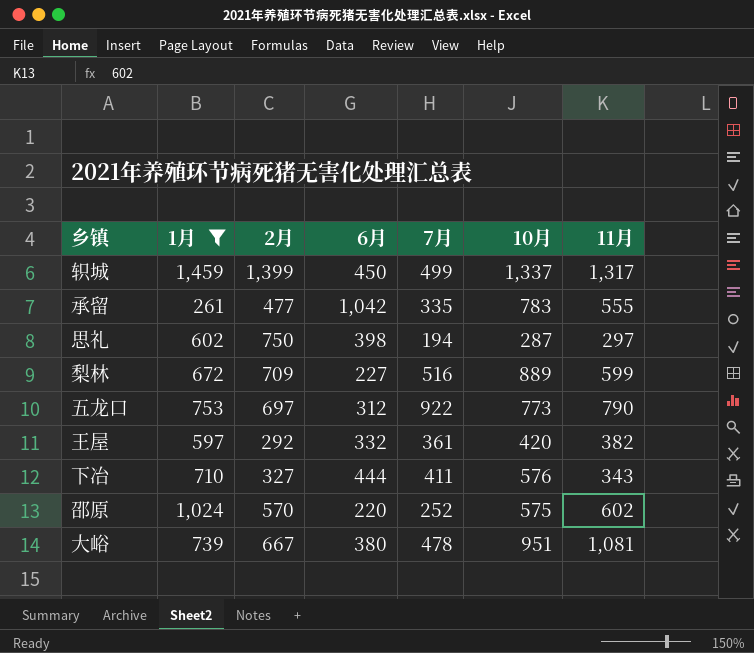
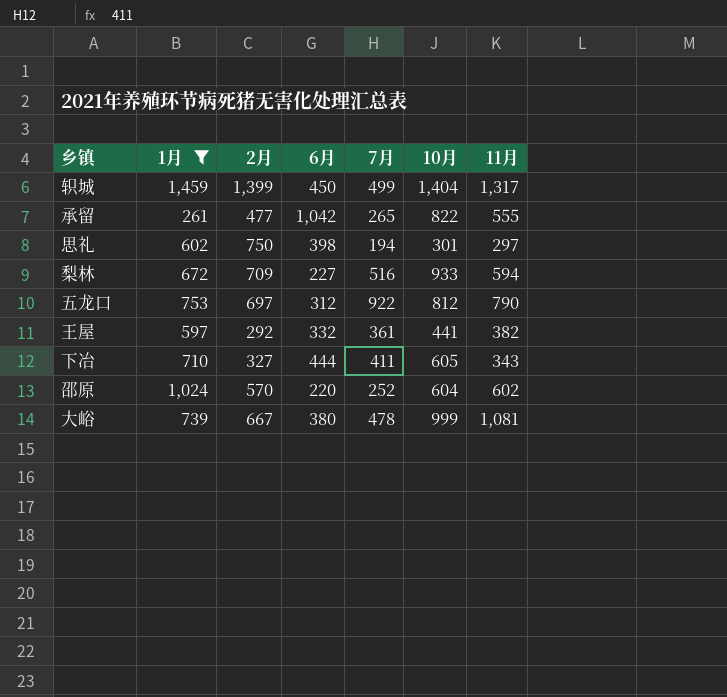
轵城 | 10月: 1,337 -> 1,404
承留 | 7月: 335 -> 265
承留 | 10月: 783 -> 822
思礼 | 10月: 287 -> 301
梨林 | 10月: 889 -> 933
梨林 | 11月: 599 -> 594
五龙口 | 10月: 773 -> 812
王屋 | 10月: 420 -> 441
下冶 | 10月: 576 -> 605
邵原 | 10月: 575 -> 604
大峪 | 10月: 951 -> 999

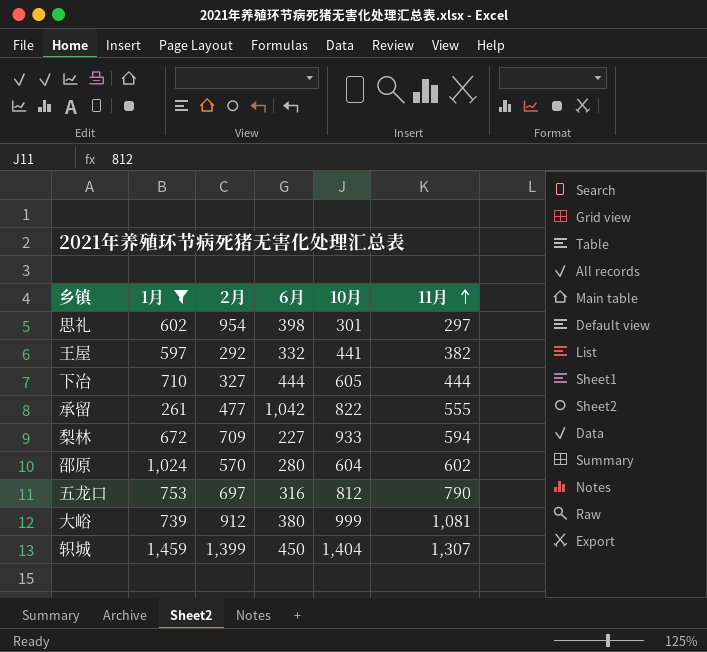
row order: none -> 11月 ascending
column 7月 | position: 5 -> none
思礼 | 2月: 750 -> 954
下冶 | 11月: 343 -> 444
邵原 | 6月: 220 -> 280
五龙口 | 6月: 312 -> 316
大峪 | 2月: 667 -> 912
轵城 | 11月: 1,317 -> 1,307

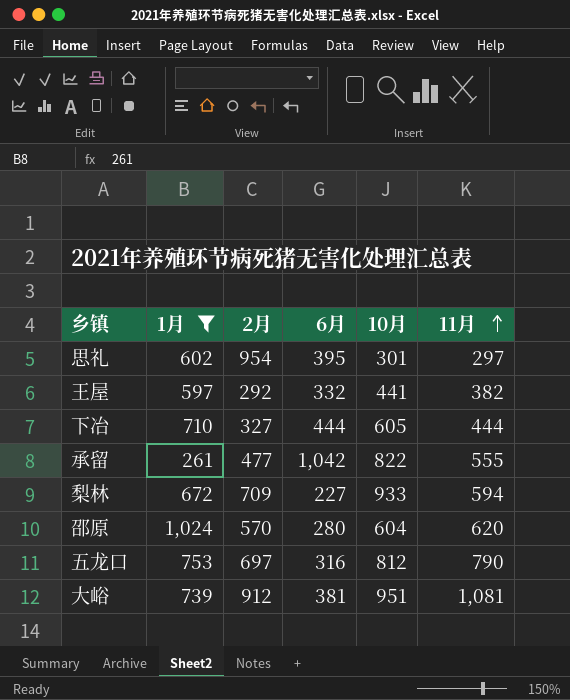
row 轵城: 1,459 | 1,399 | 450 | 1,404 | 1,307 -> none
思礼 | 6月: 398 -> 395
邵原 | 11月: 602 -> 620
大峪 | 6月: 380 -> 381
大峪 | 10月: 999 -> 951

